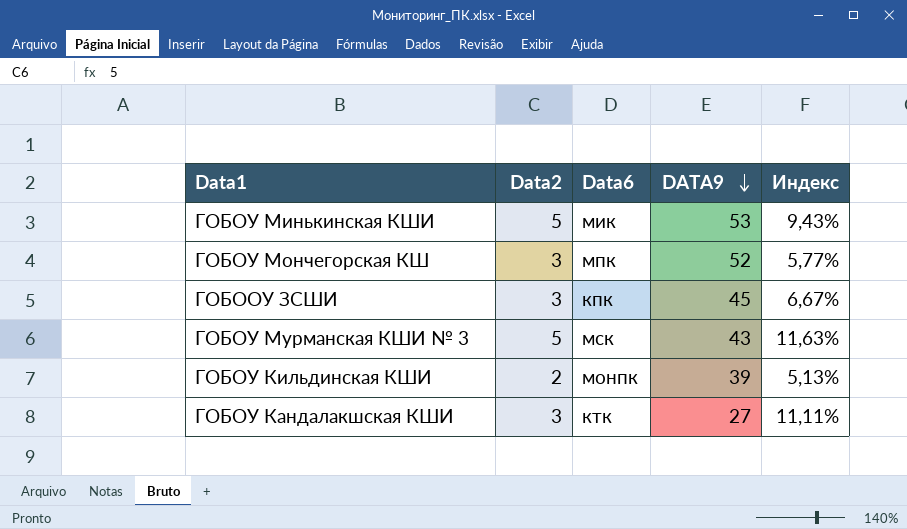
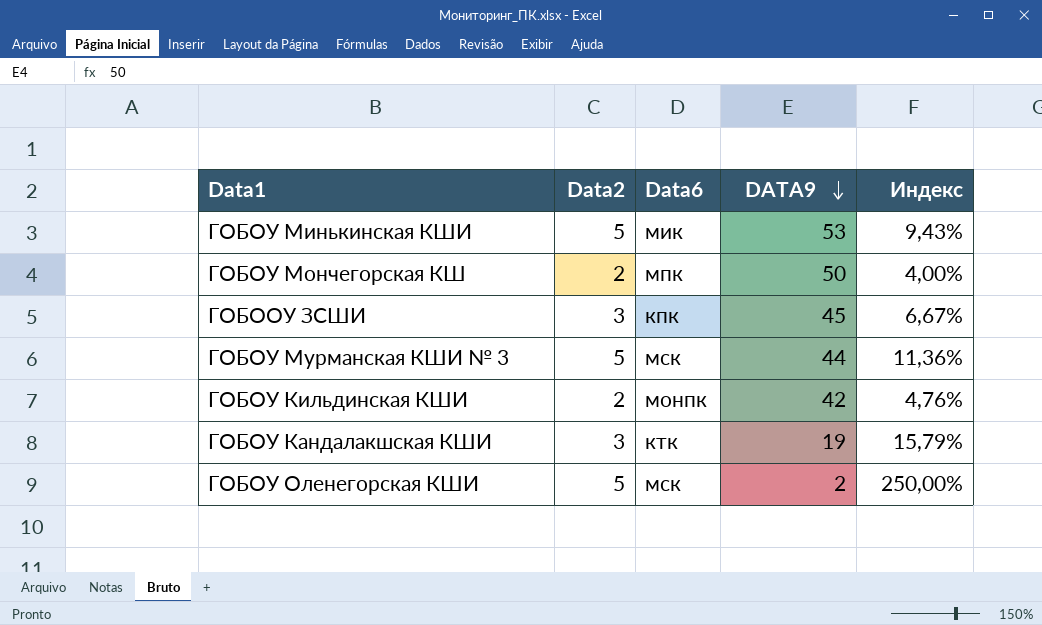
ГОБОУ Мончегорская КШ | Data2: 3 -> 2
ГОБОУ Мончегорская КШ | DATA9: 52 -> 50
ГОБОУ Мончегорская КШ | Индекс: 5,77% -> 4,00%
ГОБОУ Мурманская КШИ № 3 | DATA9: 43 -> 44
ГОБОУ Мурманская КШИ № 3 | Индекс: 11,63% -> 11,36%
ГОБОУ Кильдинская КШИ | DATA9: 39 -> 42
ГОБОУ Кильдинская КШИ | Индекс: 5,13% -> 4,76%
ГОБОУ Кандалакшская КШИ | DATA9: 27 -> 19
ГОБОУ Кандалакшская КШИ | Индекс: 11,11% -> 15,79%
row ГОБОУ Оленегорская КШИ: none -> 5 | мск | 2 | 250,00%

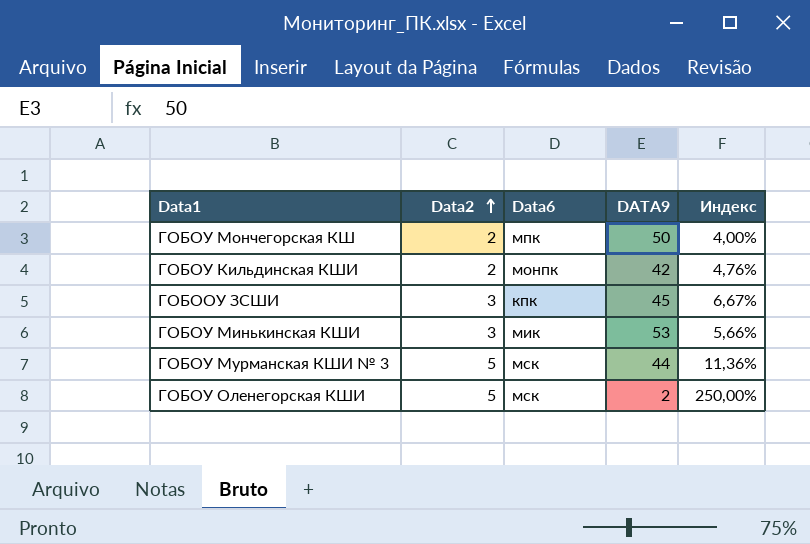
row order: DATA9 descending -> Data2 ascending
row ГОБОУ Кандалакшская КШИ: 3 | ктк | 19 | 15,79% -> none
ГОБОУ Минькинская КШИ | Data2: 5 -> 3
ГОБОУ Минькинская КШИ | Индекс: 9,43% -> 5,66%

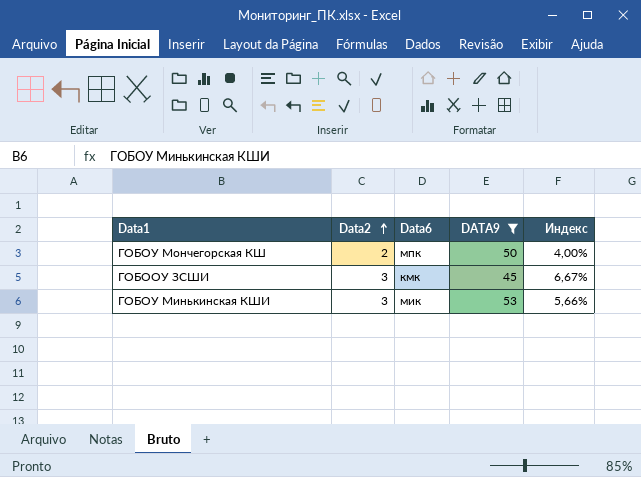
filter: none -> DATA9 >= 45
ГОБООУ ЗСШИ | Data6: кпк -> кмк

